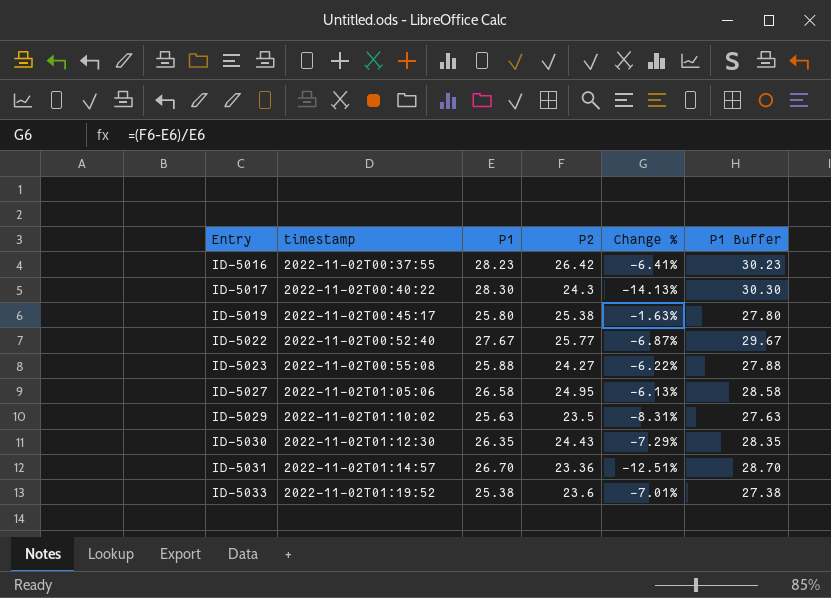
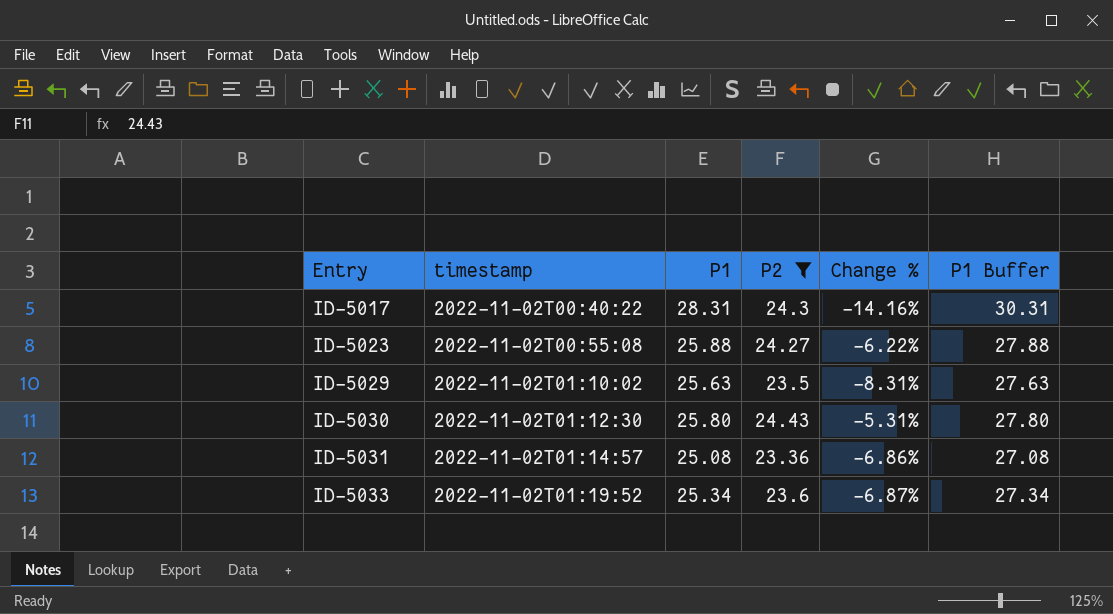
filter: none -> P2 <= 24.43
ID-5017 | P1: 28.30 -> 28.31
ID-5017 | Change %: -14.13% -> -14.16%
ID-5017 | P1 Buffer: 30.30 -> 30.31
ID-5030 | P1: 26.35 -> 25.80
ID-5030 | Change %: -7.29% -> -5.31%
ID-5030 | P1 Buffer: 28.35 -> 27.80
ID-5031 | P1: 26.70 -> 25.08
ID-5031 | Change %: -12.51% -> -6.86%
ID-5031 | P1 Buffer: 28.70 -> 27.08
ID-5033 | P1: 25.38 -> 25.34
ID-5033 | Change %: -7.01% -> -6.87%
ID-5033 | P1 Buffer: 27.38 -> 27.34

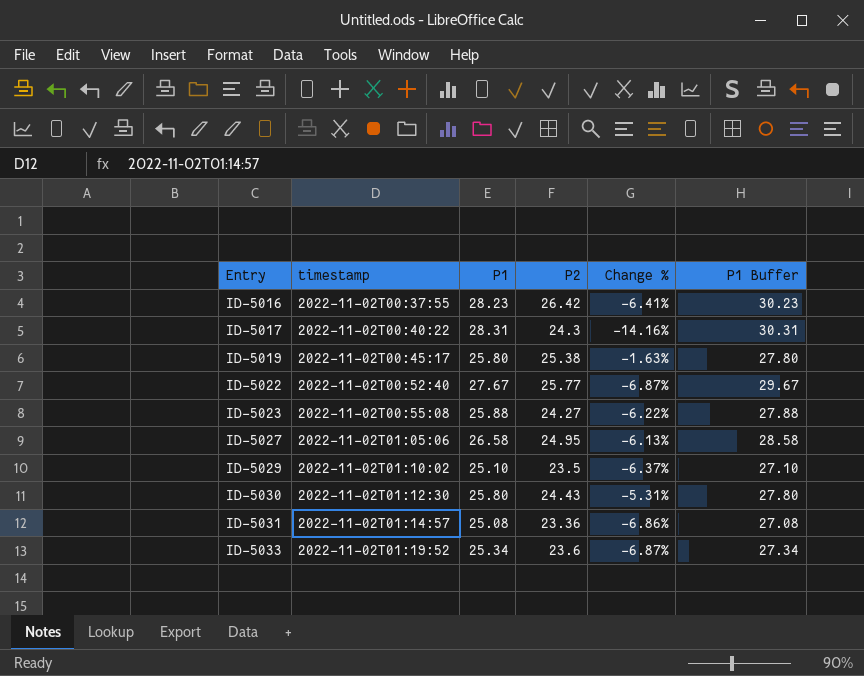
filter: P2 <= 24.43 -> none
ID-5029 | P1: 25.63 -> 25.10
ID-5029 | Change %: -8.31% -> -6.37%
ID-5029 | P1 Buffer: 27.63 -> 27.10

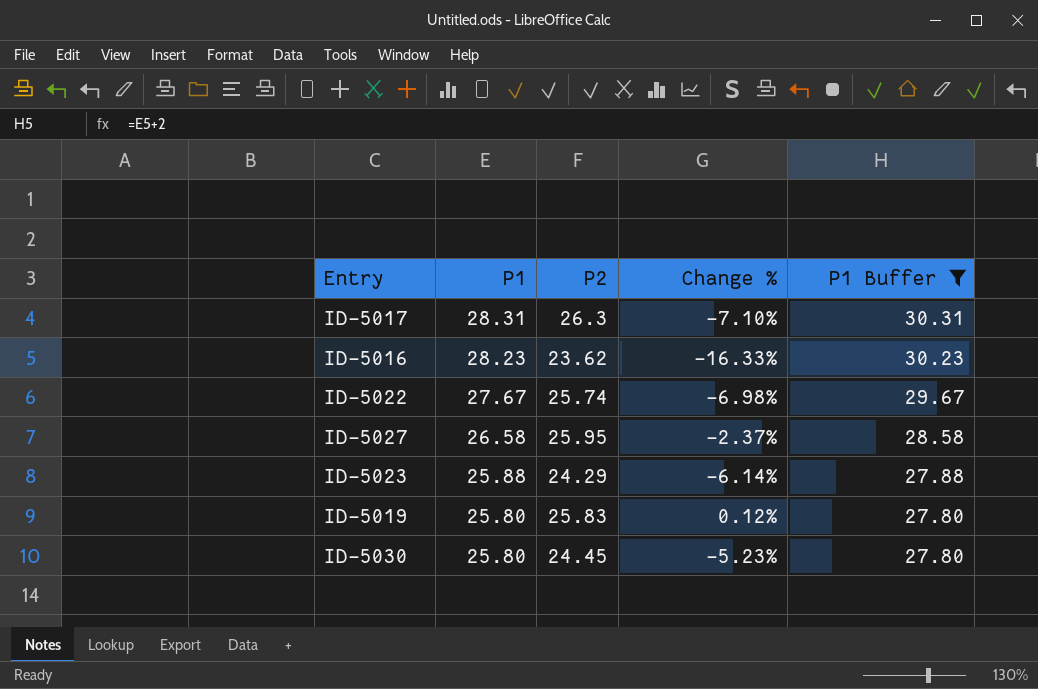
filter: none -> P1 Buffer >= 27.80
row order: Entry ascending -> P1 descending
column timestamp | position: 2 -> none
ID-5017 | P2: 24.3 -> 26.3
ID-5017 | Change %: -14.16% -> -7.10%
ID-5016 | P2: 26.42 -> 23.62
ID-5016 | Change %: -6.41% -> -16.33%
ID-5022 | P2: 25.77 -> 25.74
ID-5022 | Change %: -6.87% -> -6.98%
ID-5027 | P2: 24.95 -> 25.95
ID-5027 | Change %: -6.13% -> -2.37%
ID-5023 | P2: 24.27 -> 24.29
ID-5023 | Change %: -6.22% -> -6.14%
ID-5019 | P2: 25.38 -> 25.83
ID-5019 | Change %: -1.63% -> 0.12%
ID-5030 | P2: 24.43 -> 24.45
ID-5030 | Change %: -5.31% -> -5.23%

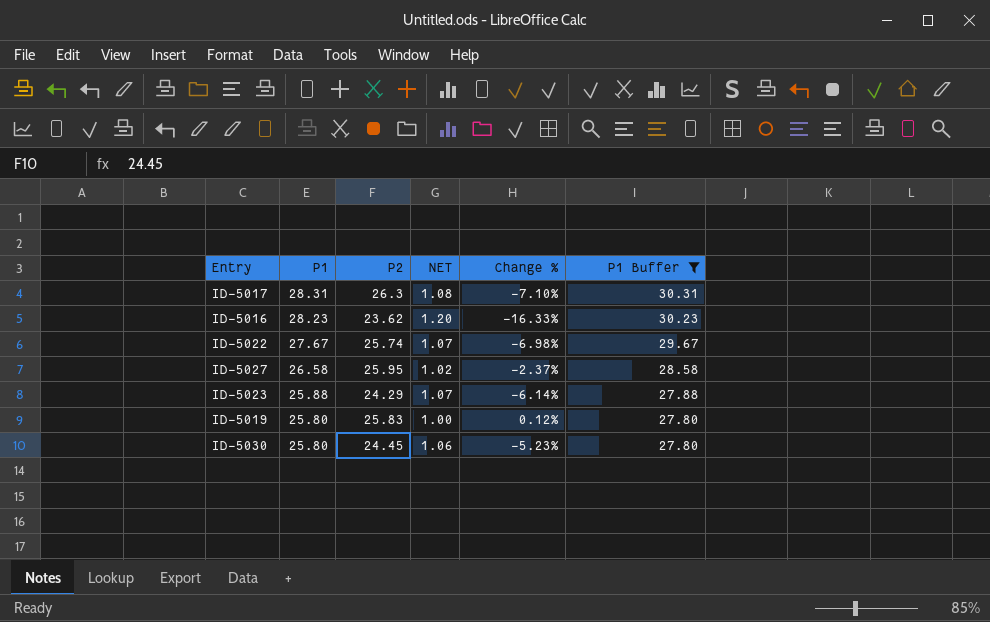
column NET | formula: none -> [P1] / [P2]

